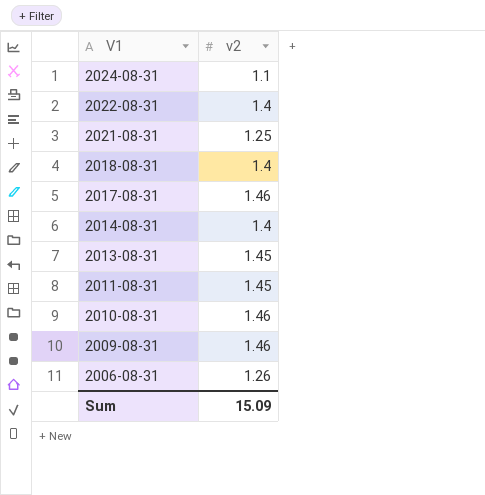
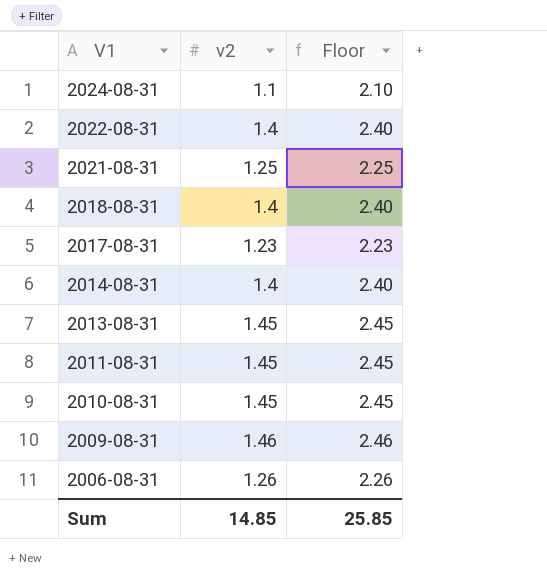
column Floor | formula: none -> [v2] + 1
2017-08-31 | v2: 1.46 -> 1.23
2010-08-31 | v2: 1.46 -> 1.45
Sum | v2: 15.09 -> 14.85

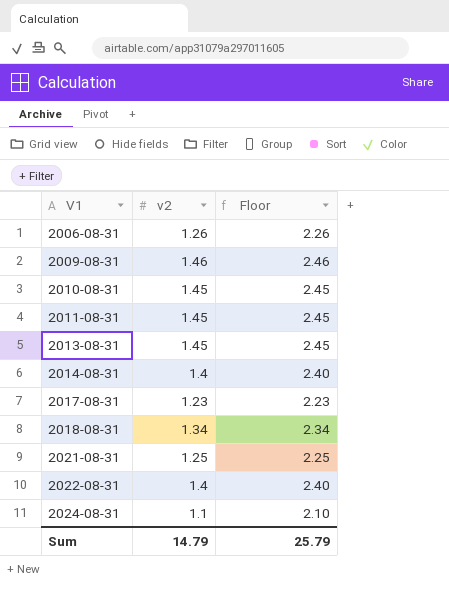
row order: V1 descending -> V1 ascending
2018-08-31 | v2: 1.4 -> 1.34
2018-08-31 | Floor: 2.40 -> 2.34
Sum | v2: 14.85 -> 14.79
Sum | Floor: 25.85 -> 25.79

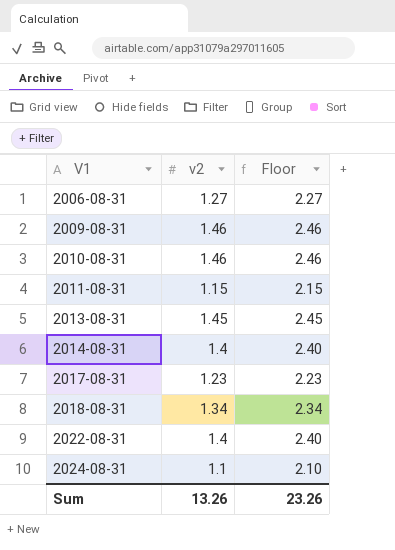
row 2021-08-31: 1.25 | 2.25 -> none
2006-08-31 | v2: 1.26 -> 1.27
2006-08-31 | Floor: 2.26 -> 2.27
2010-08-31 | v2: 1.45 -> 1.46
2010-08-31 | Floor: 2.45 -> 2.46
2011-08-31 | v2: 1.45 -> 1.15
2011-08-31 | Floor: 2.45 -> 2.15
Sum | v2: 14.79 -> 13.26
Sum | Floor: 25.79 -> 23.26

